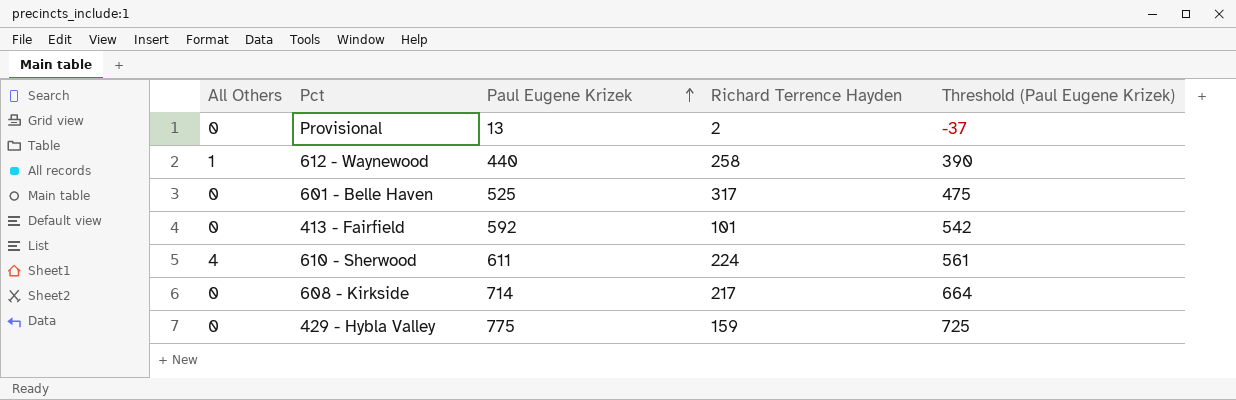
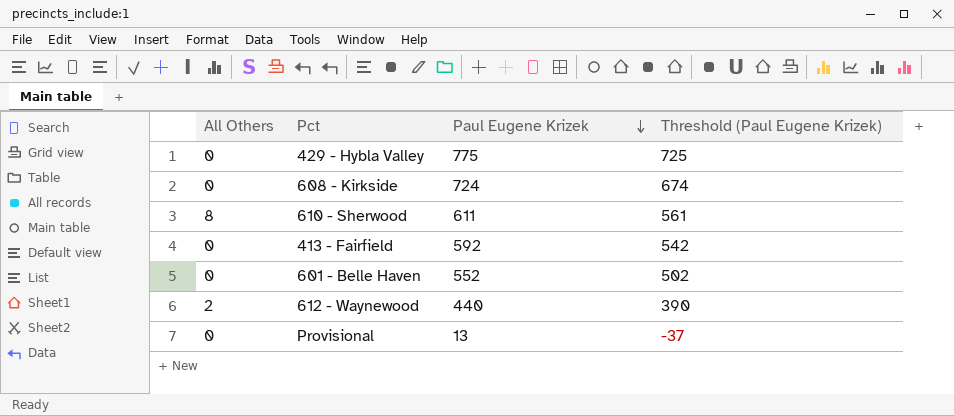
row order: Paul Eugene Krizek ascending -> Paul Eugene Krizek descending
column Richard Terrence Hayden | position: 4 -> none
608 - Kirkside | Paul Eugene Krizek: 714 -> 724
608 - Kirkside | Threshold (Paul Eugene Krizek): 664 -> 674
610 - Sherwood | All Others: 4 -> 8
601 - Belle Haven | Paul Eugene Krizek: 525 -> 552
601 - Belle Haven | Threshold (Paul Eugene Krizek): 475 -> 502
612 - Waynewood | All Others: 1 -> 2

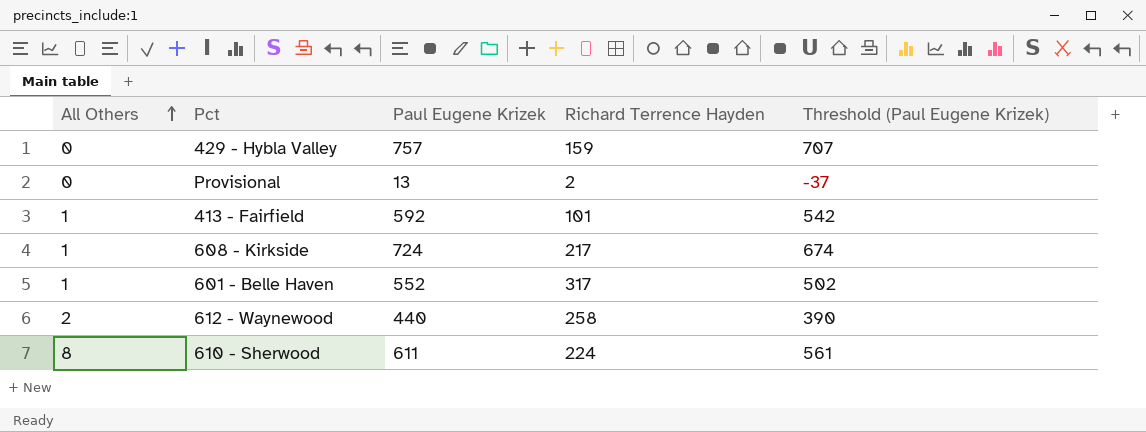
row order: Paul Eugene Krizek descending -> All Others ascending
column Richard Terrence Hayden | position: none -> 4
429 - Hybla Valley | Paul Eugene Krizek: 775 -> 757
429 - Hybla Valley | Threshold (Paul Eugene Krizek): 725 -> 707
413 - Fairfield | All Others: 0 -> 1
608 - Kirkside | All Others: 0 -> 1
601 - Belle Haven | All Others: 0 -> 1

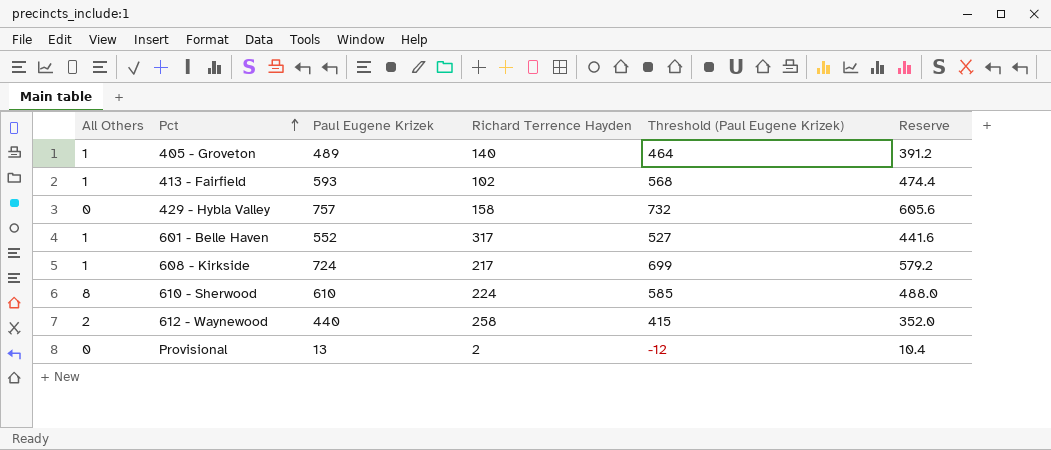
row order: All Others ascending -> Pct ascending
column Threshold (Paul Eugene Krizek) | formula: [Paul Eugene Krizek] - 50 -> [Paul Eugene Krizek] - 25
column Reserve | formula: none -> [Paul Eugene Krizek] * 0.8
row 405 - Groveton: none -> 1 | 489 | 140 | 464 | 391.2
413 - Fairfield | Paul Eugene Krizek: 592 -> 593
413 - Fairfield | Richard Terrence Hayden: 101 -> 102
429 - Hybla Valley | Richard Terrence Hayden: 159 -> 158
610 - Sherwood | Paul Eugene Krizek: 611 -> 610

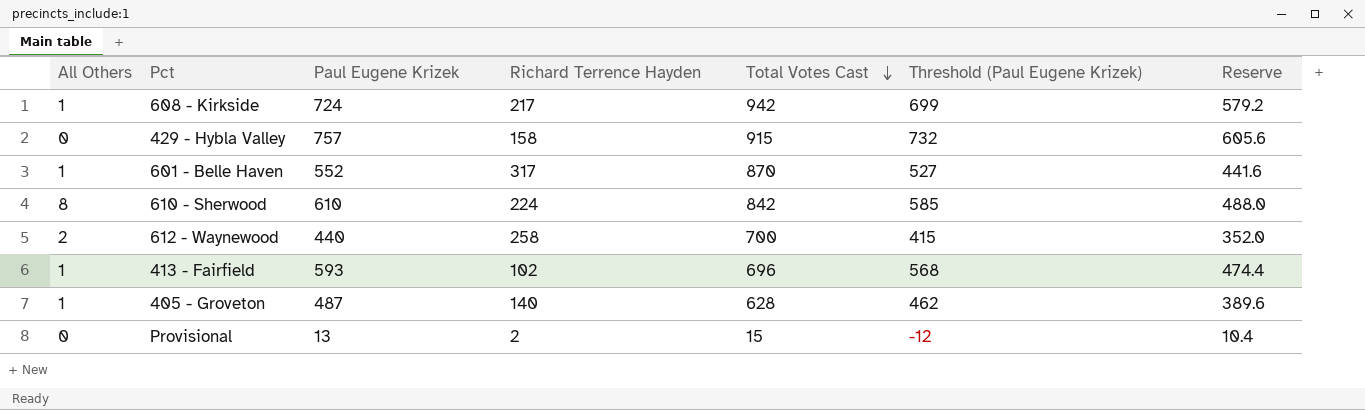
row order: Pct ascending -> Total Votes Cast descending
column Total Votes Cast | formula: none -> [All Others] + [Paul Eugene Krizek] + [Richard Terrence Hayden]
405 - Groveton | Paul Eugene Krizek: 489 -> 487
405 - Groveton | Threshold (Paul Eugene Krizek): 464 -> 462
405 - Groveton | Reserve: 391.2 -> 389.6

